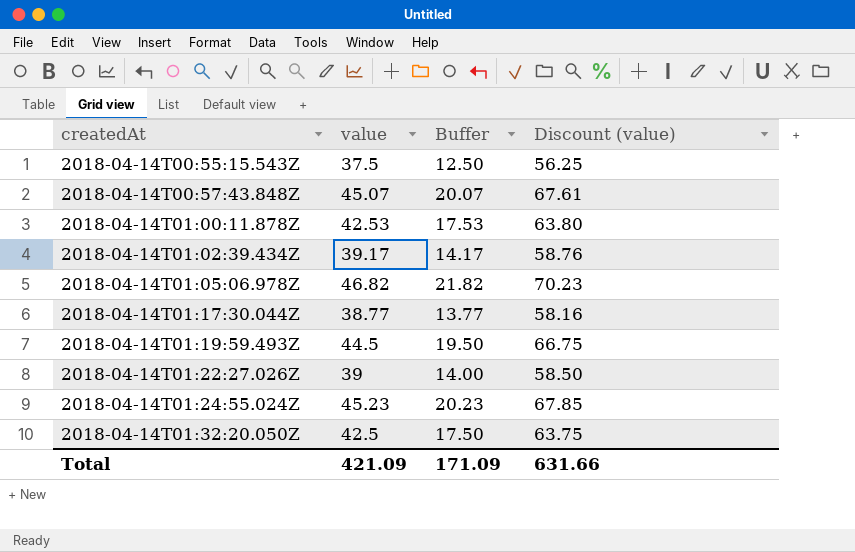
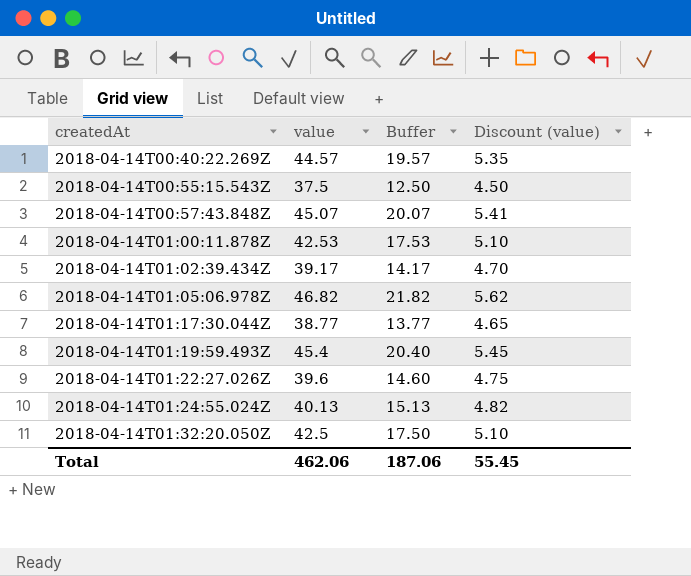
column Discount (value) | formula: [value] * 1.5 -> [value] * 0.12
row 2018-04-14T00:40:22.269Z: none -> 44.57 | 19.57 | 5.35
2018-04-14T01:19:59.493Z | value: 44.5 -> 45.4
2018-04-14T01:19:59.493Z | Buffer: 19.50 -> 20.40
2018-04-14T01:22:27.026Z | value: 39 -> 39.6
2018-04-14T01:22:27.026Z | Buffer: 14.00 -> 14.60
2018-04-14T01:24:55.024Z | value: 45.23 -> 40.13
2018-04-14T01:24:55.024Z | Buffer: 20.23 -> 15.13
Total | value: 421.09 -> 462.06
Total | Buffer: 171.09 -> 187.06
Total | Discount (value): 631.66 -> 55.45

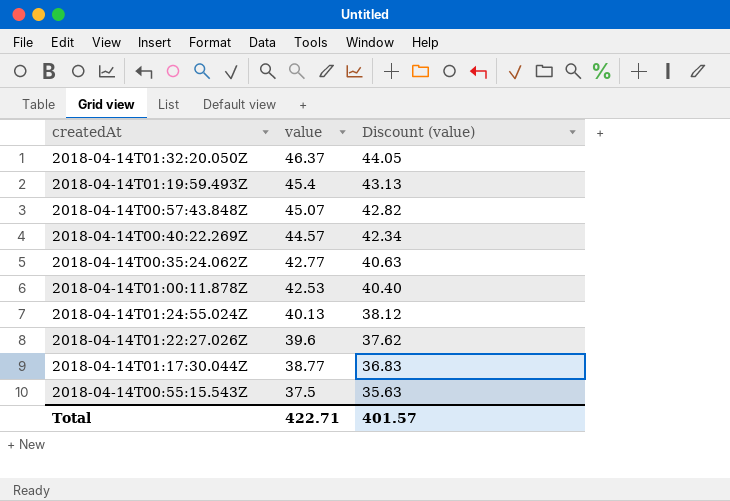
row order: createdAt ascending -> value descending
column Buffer | formula: [value] - 25 -> none
column Discount (value) | formula: [value] * 0.12 -> [value] * 0.95
row 2018-04-14T01:02:39.434Z: 39.17 | 14.17 | 4.70 -> none
row 2018-04-14T01:05:06.978Z: 46.82 | 21.82 | 5.62 -> none
2018-04-14T01:32:20.050Z | value: 42.5 -> 46.37
row 2018-04-14T00:35:24.062Z: none -> 42.77 | 40.63
Total | value: 462.06 -> 422.71
Total | Discount (value): 55.45 -> 401.57

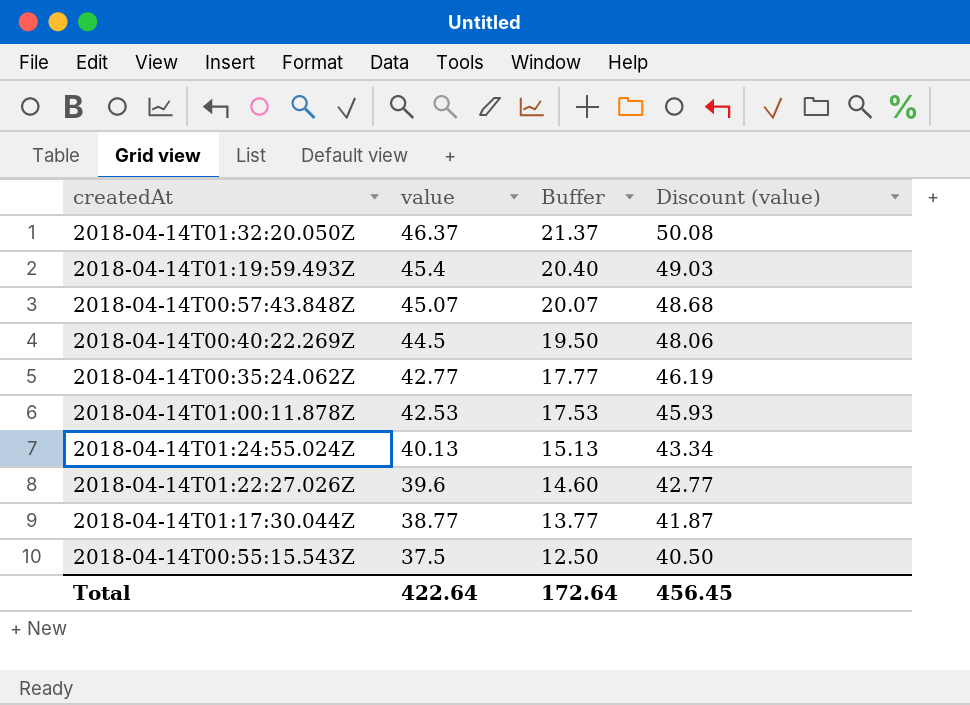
column Buffer | formula: none -> [value] - 25
column Discount (value) | formula: [value] * 0.95 -> [value] * 1.08
2018-04-14T00:40:22.269Z | value: 44.57 -> 44.5
Total | value: 422.71 -> 422.64
Total | Discount (value): 401.57 -> 456.45

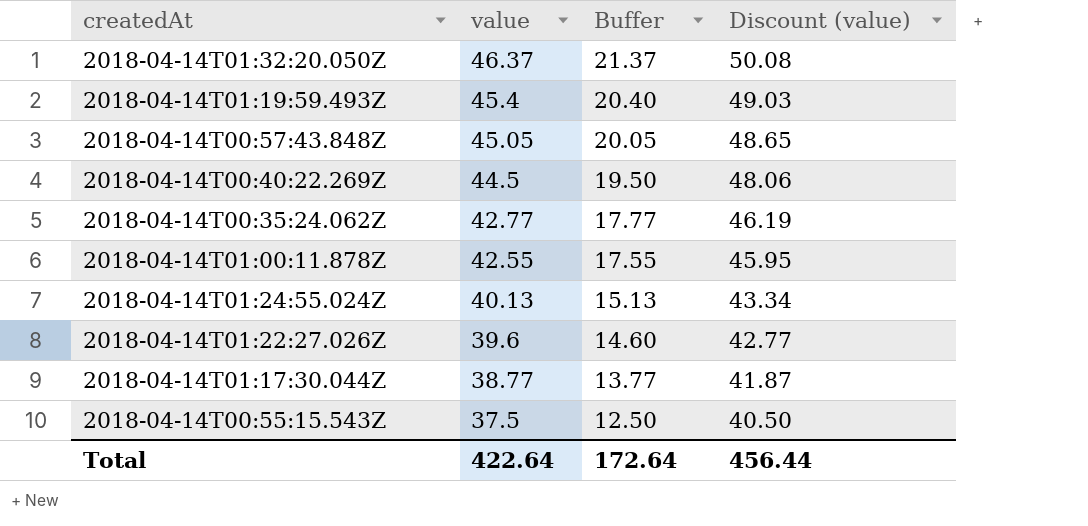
2018-04-14T00:57:43.848Z | value: 45.07 -> 45.05
2018-04-14T00:57:43.848Z | Buffer: 20.07 -> 20.05
2018-04-14T00:57:43.848Z | Discount (value): 48.68 -> 48.65
2018-04-14T01:00:11.878Z | value: 42.53 -> 42.55
2018-04-14T01:00:11.878Z | Buffer: 17.53 -> 17.55
2018-04-14T01:00:11.878Z | Discount (value): 45.93 -> 45.95
Total | Discount (value): 456.45 -> 456.44

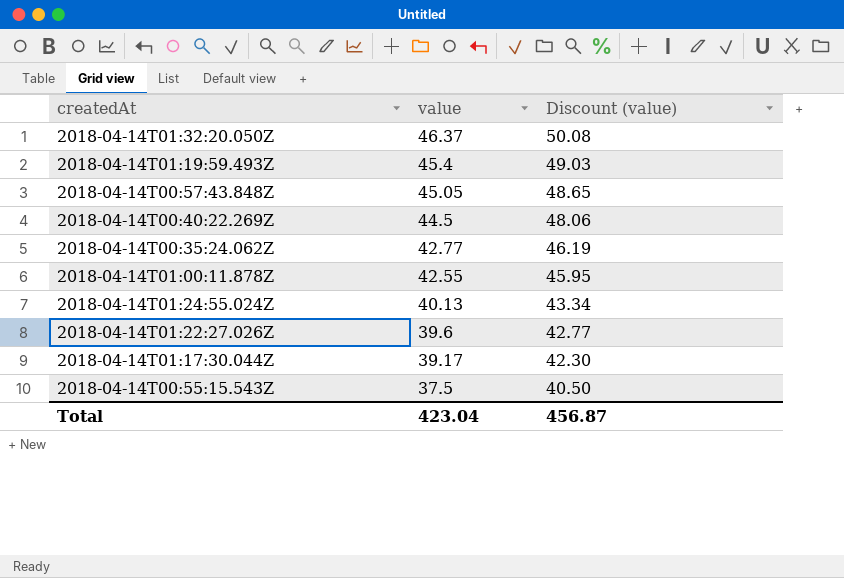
column Buffer | formula: [value] - 25 -> none
2018-04-14T01:17:30.044Z | value: 38.77 -> 39.17
2018-04-14T01:17:30.044Z | Discount (value): 41.87 -> 42.30
Total | value: 422.64 -> 423.04
Total | Discount (value): 456.44 -> 456.87

